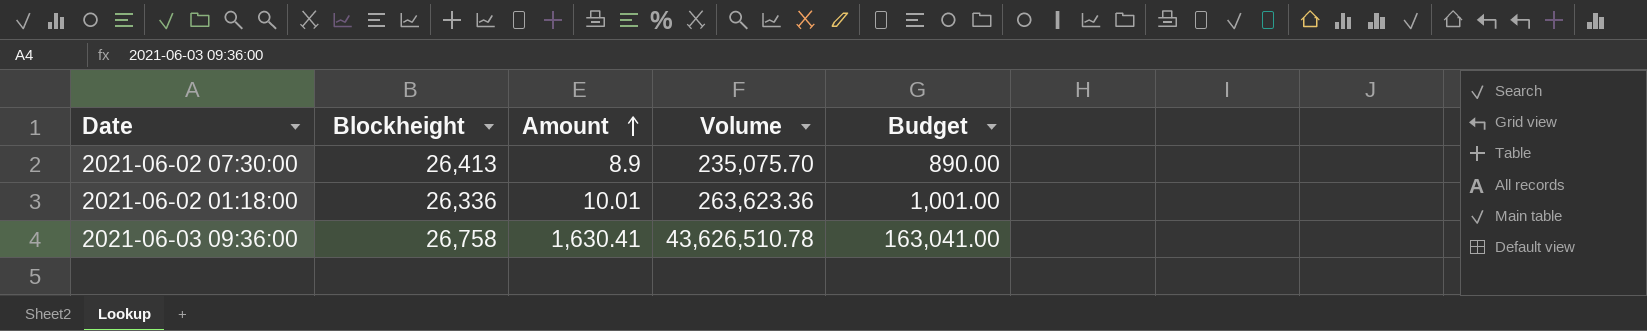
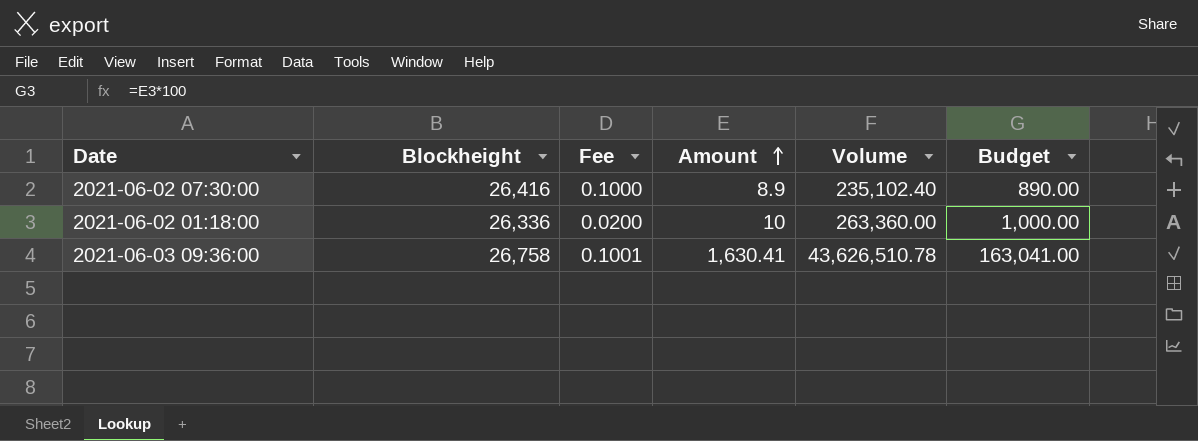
column Fee | position: none -> 3
2021-06-02 07:30:00 | Blockheight: 26,413 -> 26,416
2021-06-02 07:30:00 | Volume: 235,075.70 -> 235,102.40
2021-06-02 01:18:00 | Amount: 10.01 -> 10
2021-06-02 01:18:00 | Volume: 263,623.36 -> 263,360.00
2021-06-02 01:18:00 | Budget: 1,001.00 -> 1,000.00

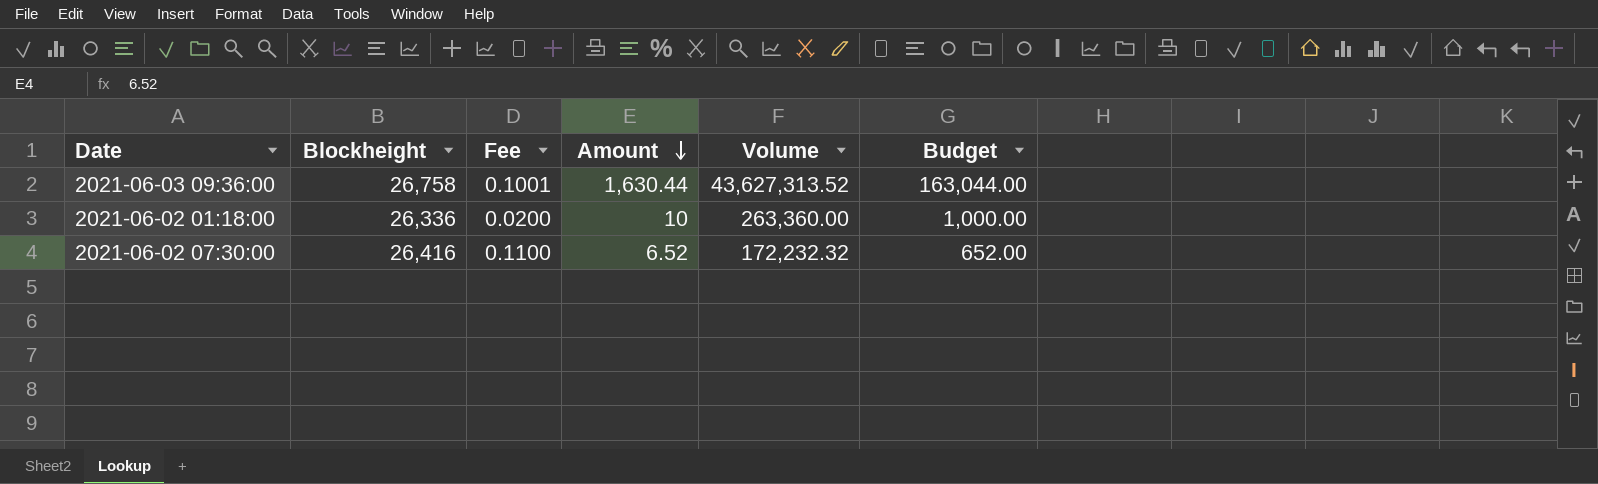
row order: Amount ascending -> Amount descending
2021-06-03 09:36:00 | Amount: 1,630.41 -> 1,630.44
2021-06-03 09:36:00 | Volume: 43,626,510.78 -> 43,627,313.52
2021-06-03 09:36:00 | Budget: 163,041.00 -> 163,044.00
2021-06-02 07:30:00 | Fee: 0.1000 -> 0.1100
2021-06-02 07:30:00 | Amount: 8.9 -> 6.52
2021-06-02 07:30:00 | Volume: 235,102.40 -> 172,232.32
2021-06-02 07:30:00 | Budget: 890.00 -> 652.00

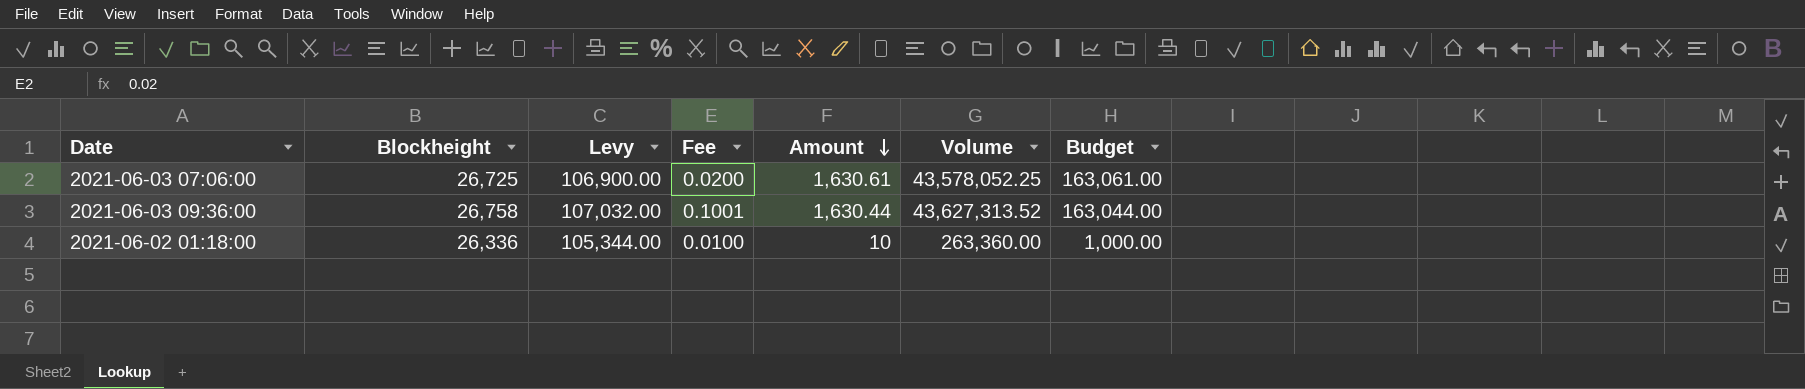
column Levy | formula: none -> [Blockheight] * 4
row 2021-06-02 07:30:00: 26,416 | 0.1100 | 6.52 | 172,232.32 | 652.00 -> none
row 2021-06-03 07:06:00: none -> 26,725 | 106,900.00 | 0.0200 | 1,630.61 | 43,578,052.25 | 163,061.00
2021-06-02 01:18:00 | Fee: 0.0200 -> 0.0100

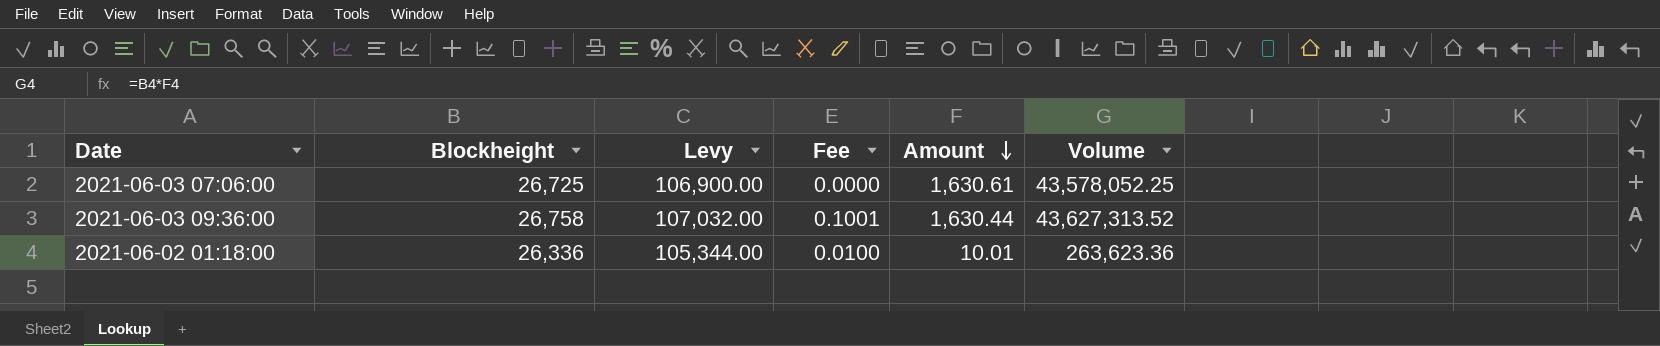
column Budget | formula: [Amount] * 100 -> none
2021-06-03 07:06:00 | Fee: 0.0200 -> 0.0000
2021-06-02 01:18:00 | Amount: 10 -> 10.01
2021-06-02 01:18:00 | Volume: 263,360.00 -> 263,623.36

